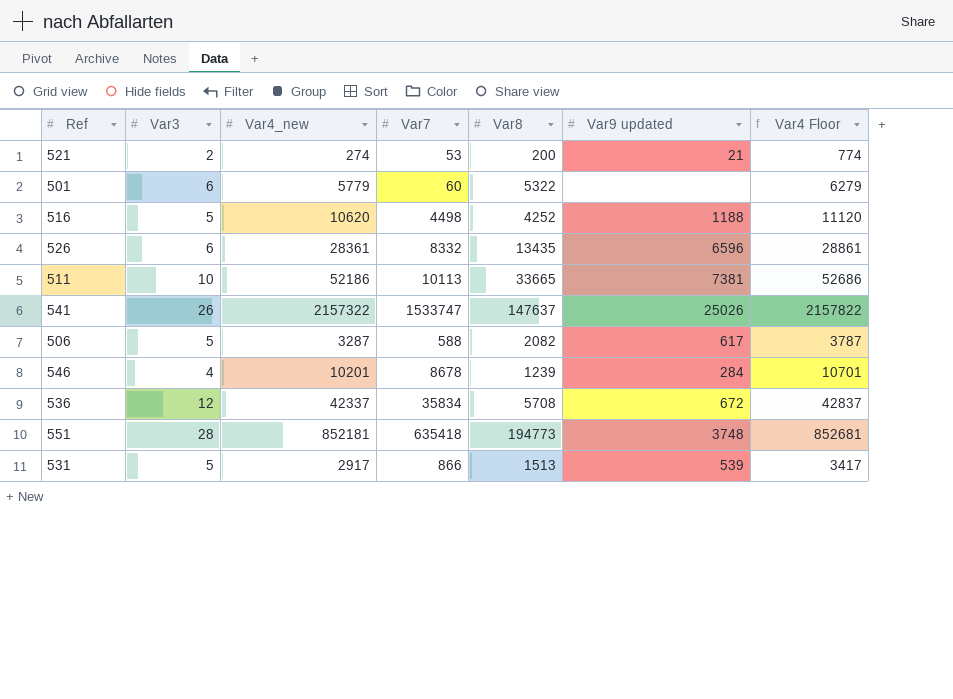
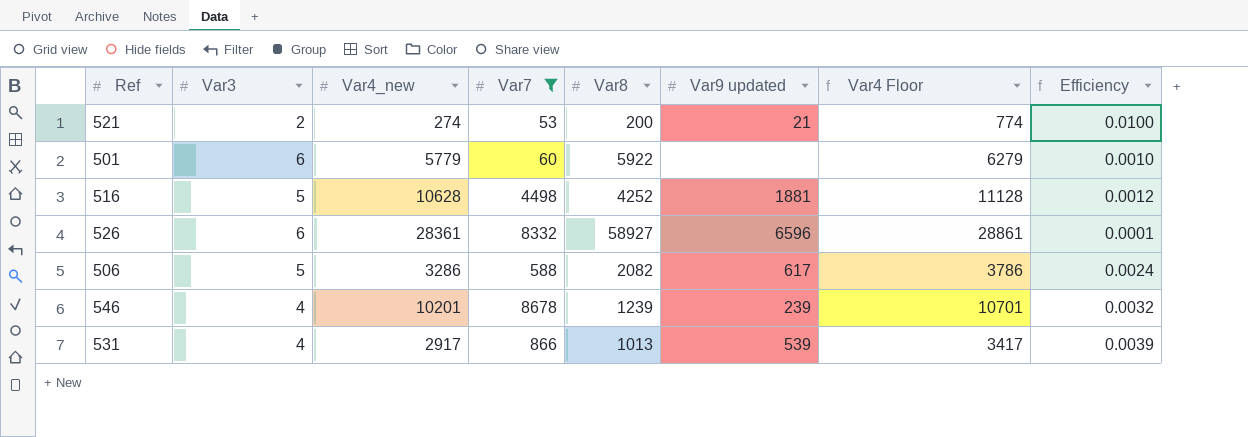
filter: none -> Var7 <= 8678
column Efficiency | formula: none -> [Var3] / [Var8]
501 | Var8: 5322 -> 5922
516 | Var4_new: 10620 -> 10628
516 | Var9 updated: 1188 -> 1881
516 | Var4 Floor: 11120 -> 11128
526 | Var8: 13435 -> 58927
506 | Var4_new: 3287 -> 3286
506 | Var4 Floor: 3787 -> 3786
546 | Var9 updated: 284 -> 239
531 | Var3: 5 -> 4
531 | Var8: 1513 -> 1013

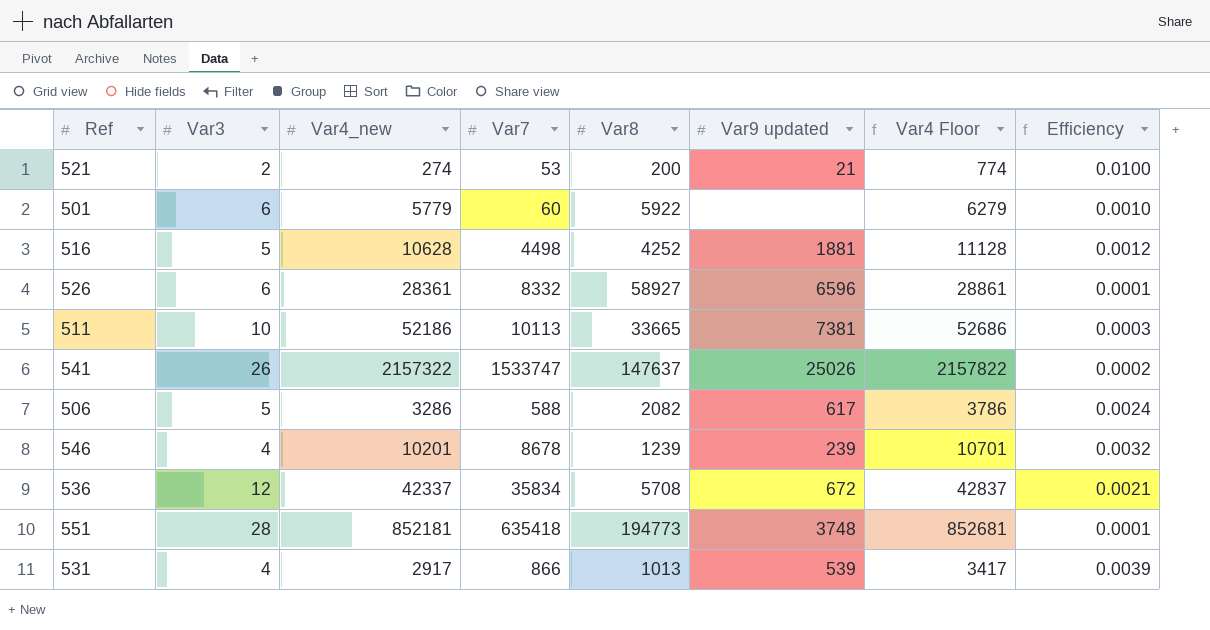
filter: Var7 <= 8678 -> none

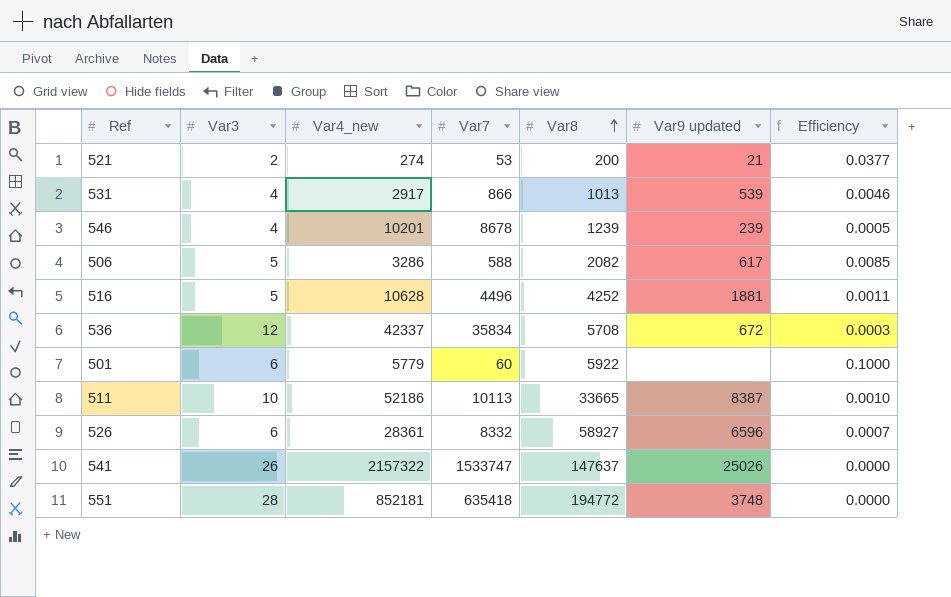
row order: none -> Var8 ascending
column Var4 Floor | formula: [Var4_new] + 500 -> none
column Efficiency | formula: [Var3] / [Var8] -> [Var3] / [Var7]
516 | Var7: 4498 -> 4496
511 | Var9 updated: 7381 -> 8387
551 | Var8: 194773 -> 194772

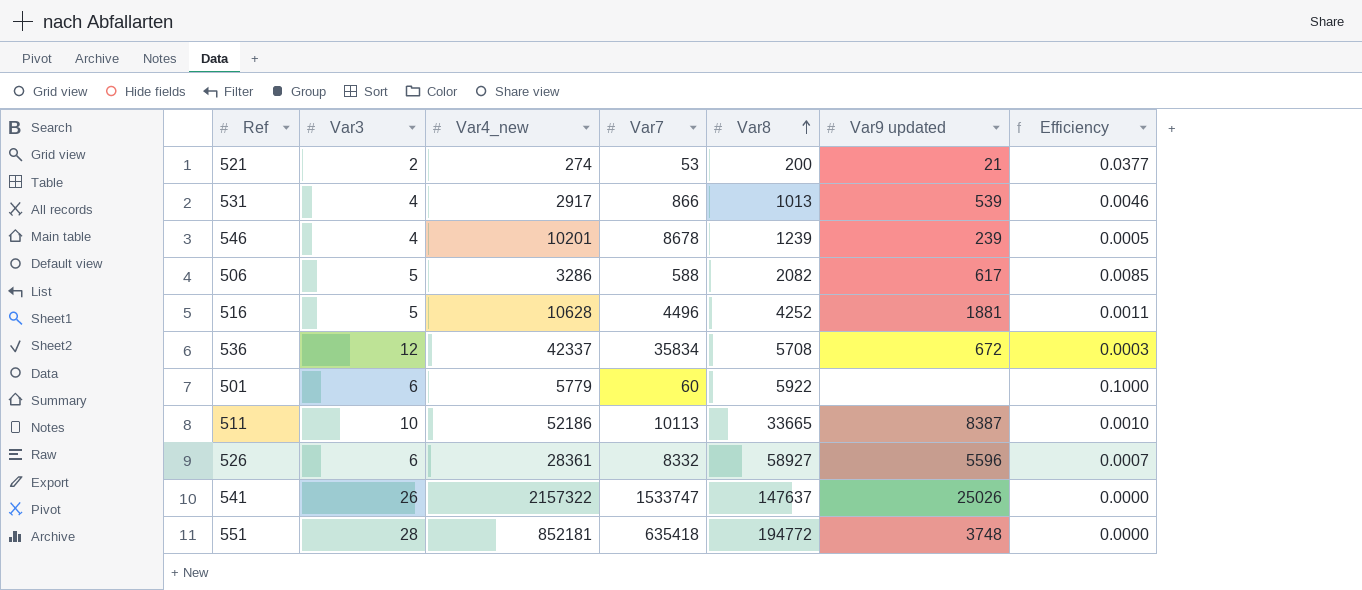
526 | Var9 updated: 6596 -> 5596

